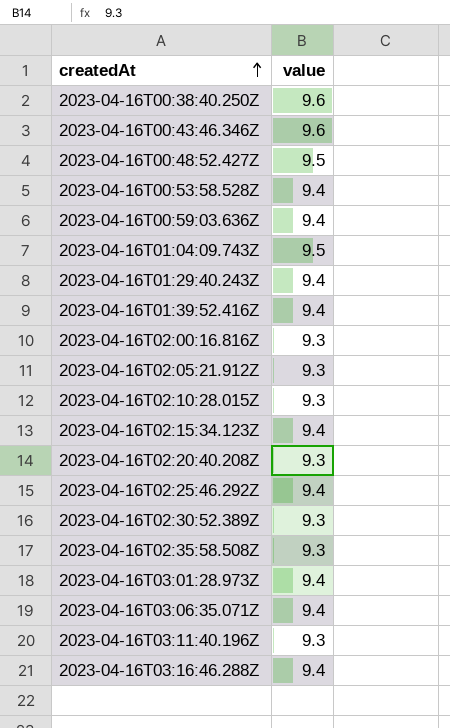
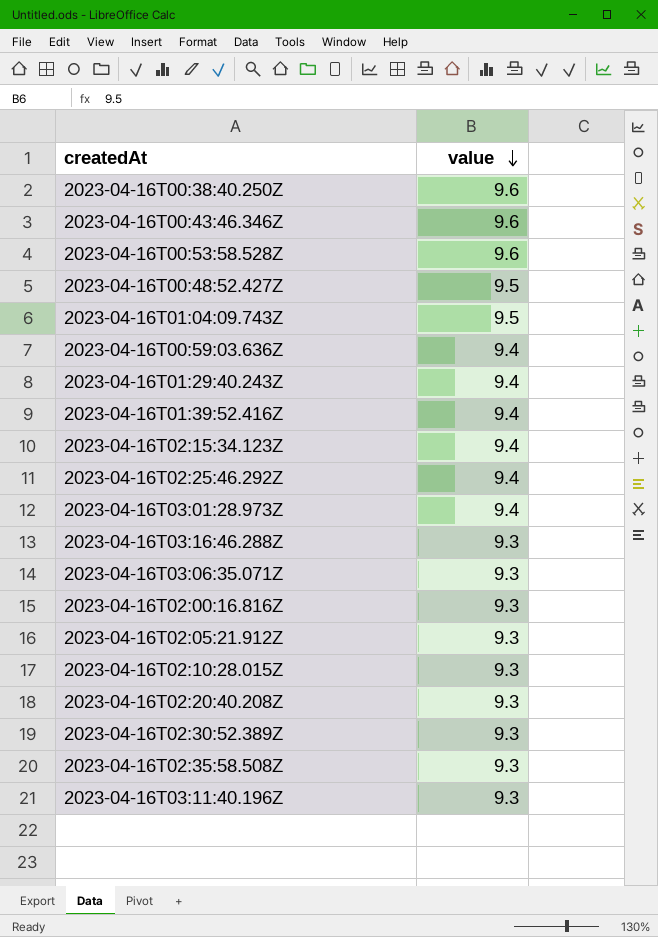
row order: createdAt ascending -> value descending
2023-04-16T00:53:58.528Z | value: 9.4 -> 9.6
2023-04-16T03:16:46.288Z | value: 9.4 -> 9.3
2023-04-16T03:06:35.071Z | value: 9.4 -> 9.3

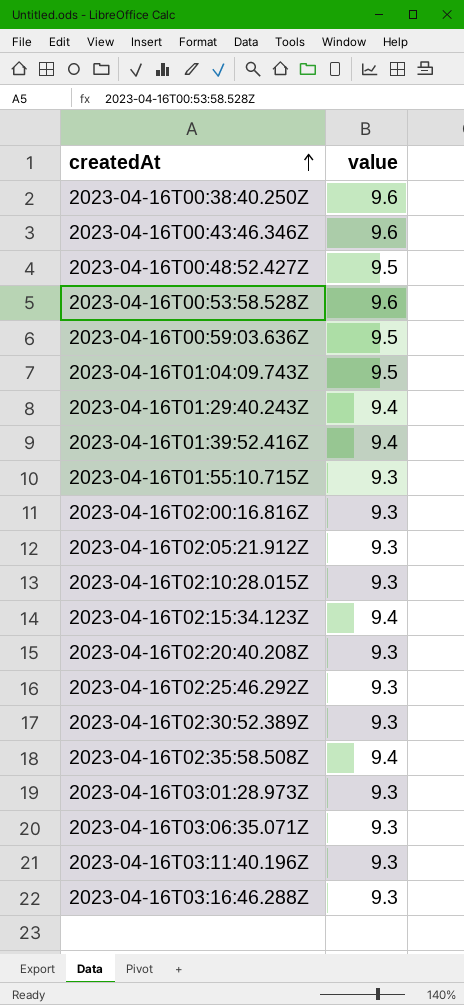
row order: value descending -> createdAt ascending
2023-04-16T00:59:03.636Z | value: 9.4 -> 9.5
row 2023-04-16T01:55:10.715Z: none -> 9.3
2023-04-16T02:25:46.292Z | value: 9.4 -> 9.3
2023-04-16T02:35:58.508Z | value: 9.3 -> 9.4
2023-04-16T03:01:28.973Z | value: 9.4 -> 9.3

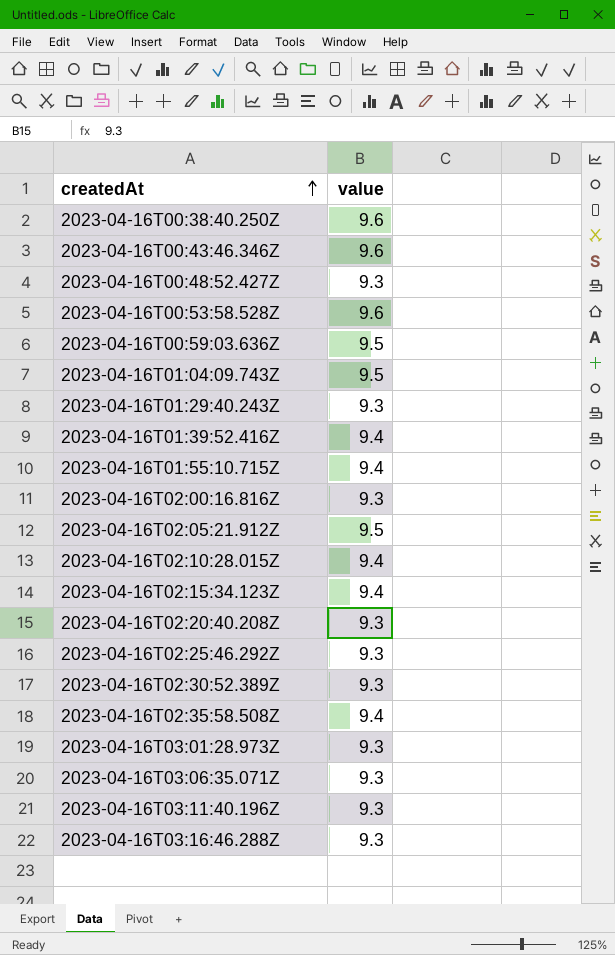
2023-04-16T00:48:52.427Z | value: 9.5 -> 9.3
2023-04-16T01:29:40.243Z | value: 9.4 -> 9.3
2023-04-16T01:55:10.715Z | value: 9.3 -> 9.4
2023-04-16T02:05:21.912Z | value: 9.3 -> 9.5
2023-04-16T02:10:28.015Z | value: 9.3 -> 9.4

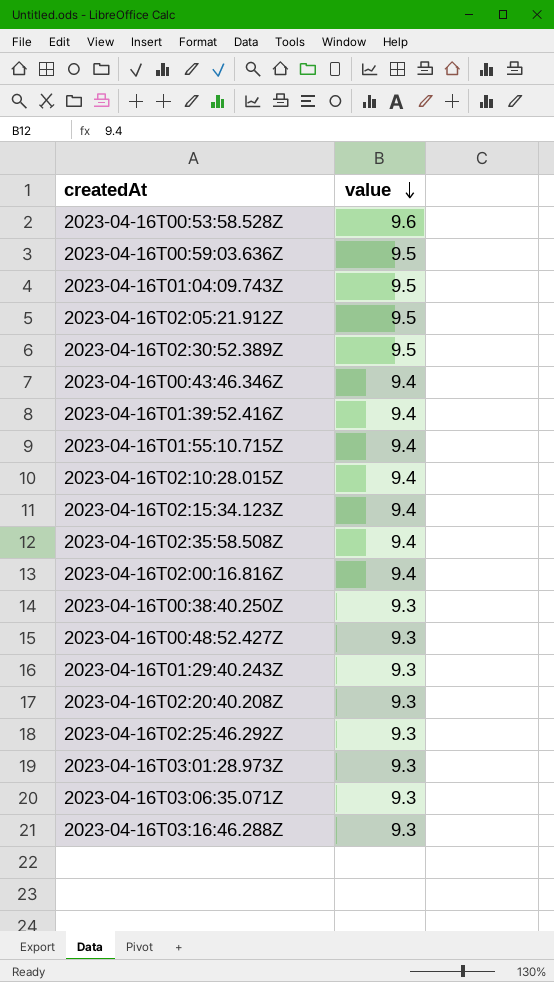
row order: createdAt ascending -> value descending
row 2023-04-16T03:11:40.196Z: 9.3 -> none
2023-04-16T02:30:52.389Z | value: 9.3 -> 9.5
2023-04-16T00:43:46.346Z | value: 9.6 -> 9.4
2023-04-16T02:00:16.816Z | value: 9.3 -> 9.4
2023-04-16T00:38:40.250Z | value: 9.6 -> 9.3

